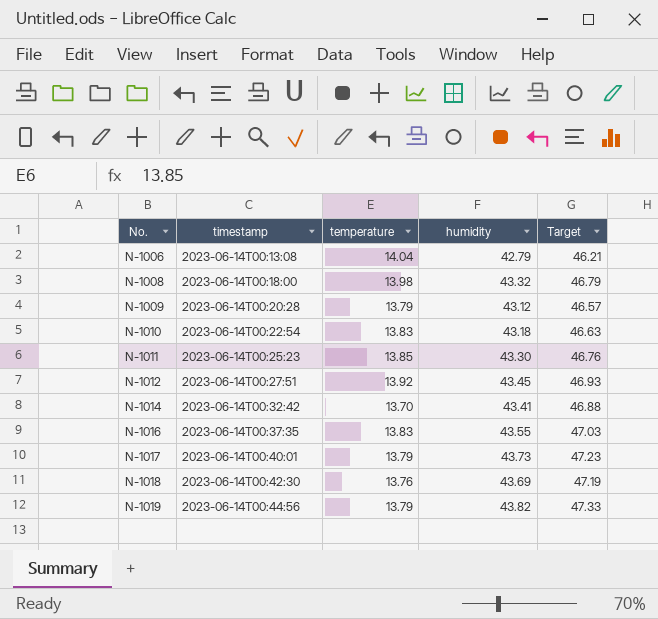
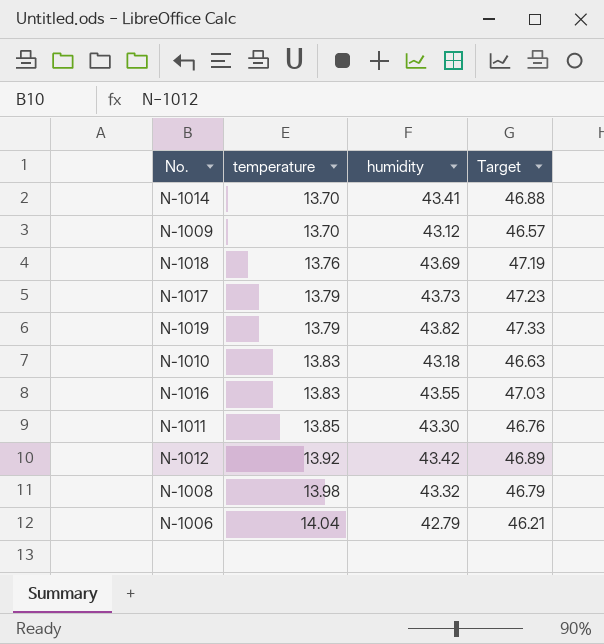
row order: No. ascending -> temperature ascending
column timestamp | position: 2 -> none
N-1009 | temperature: 13.79 -> 13.70
N-1012 | humidity: 43.45 -> 43.42
N-1012 | Target: 46.93 -> 46.89

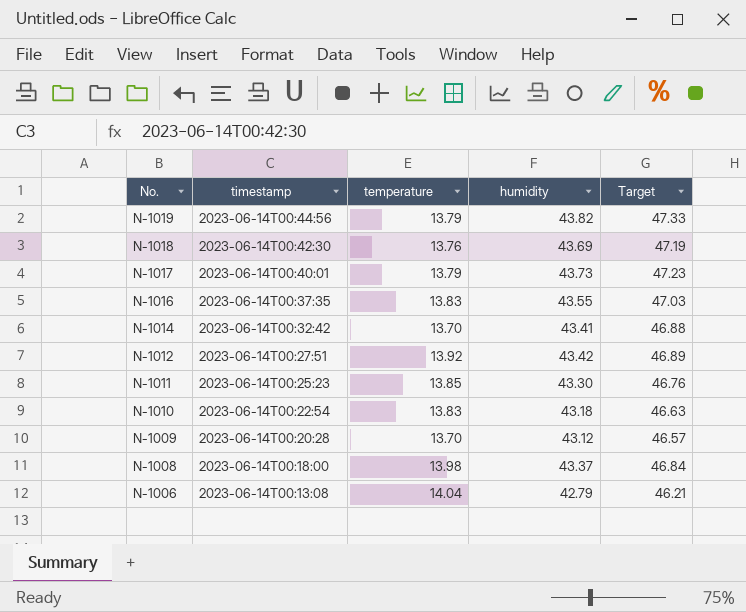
row order: temperature ascending -> No. descending
column timestamp | position: none -> 2
N-1008 | humidity: 43.32 -> 43.37
N-1008 | Target: 46.79 -> 46.84

